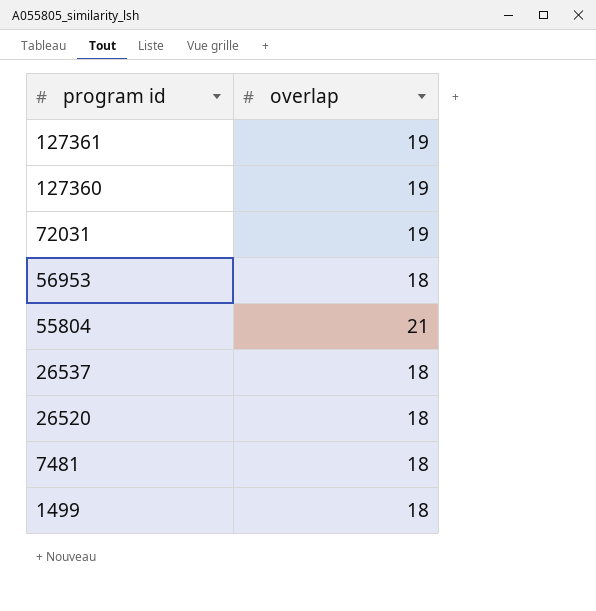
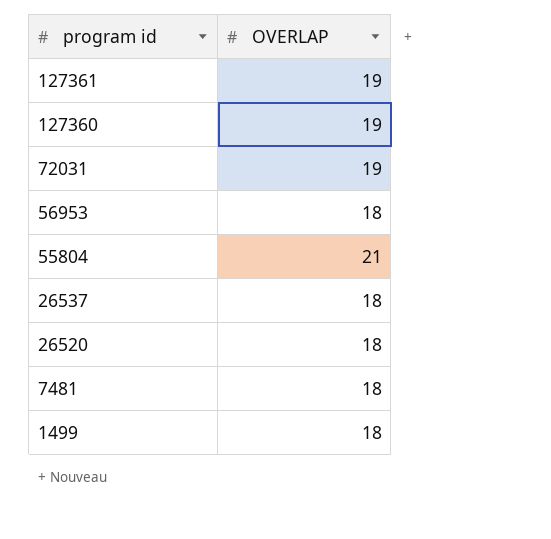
column name: overlap -> OVERLAP

